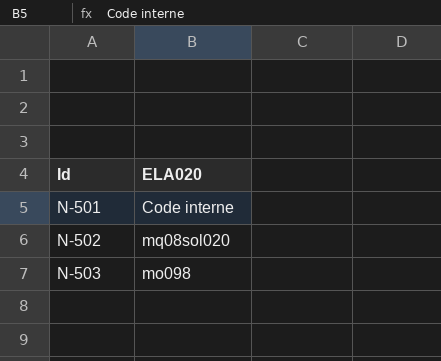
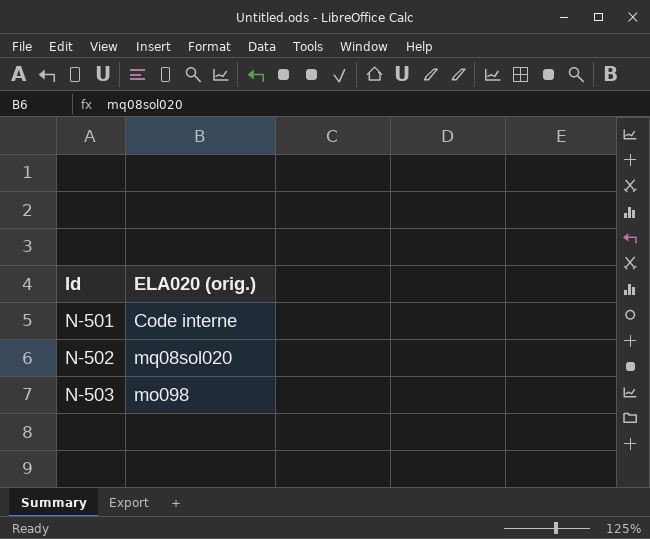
column name: ELA020 -> ELA020 (orig.)

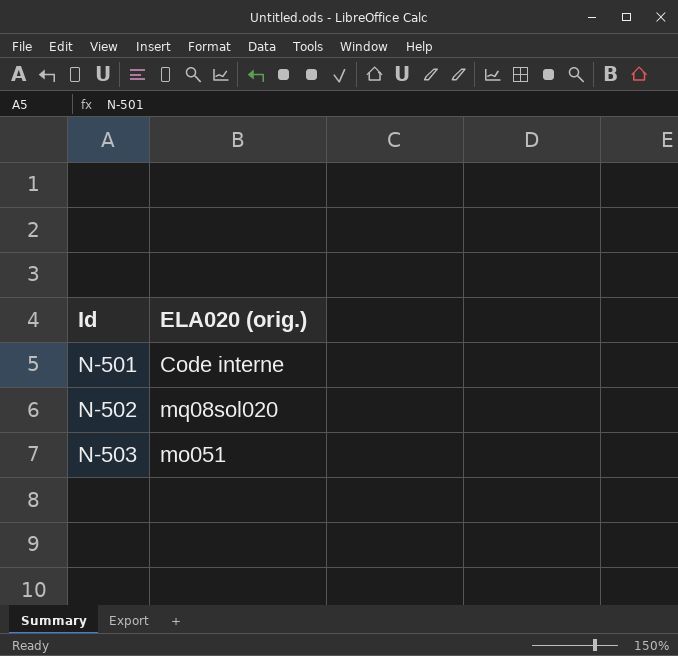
N-503 | ELA020 (orig.): mo098 -> mo051

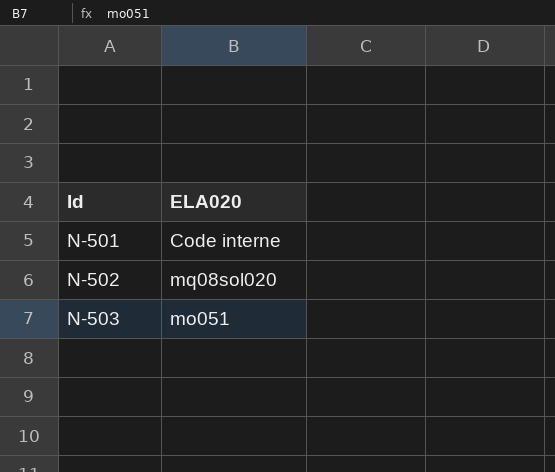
column name: ELA020 (orig.) -> ELA020

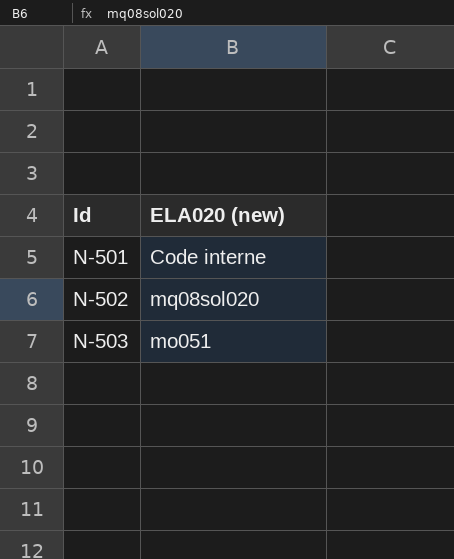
column name: ELA020 -> ELA020 (new)

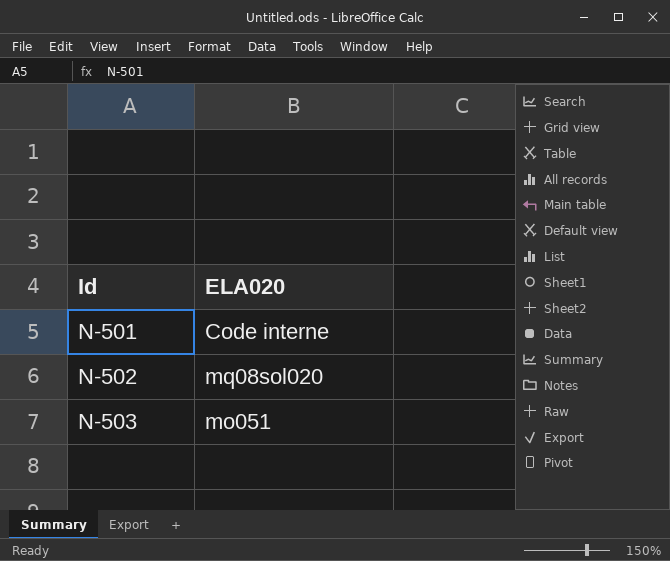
column name: ELA020 (new) -> ELA020

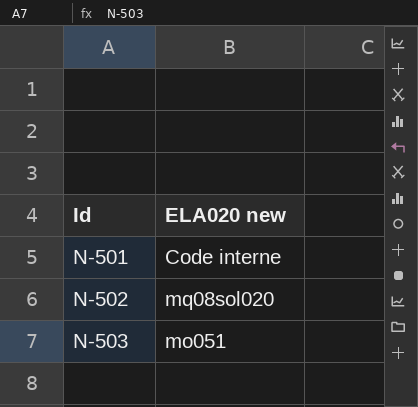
column name: ELA020 -> ELA020 new

